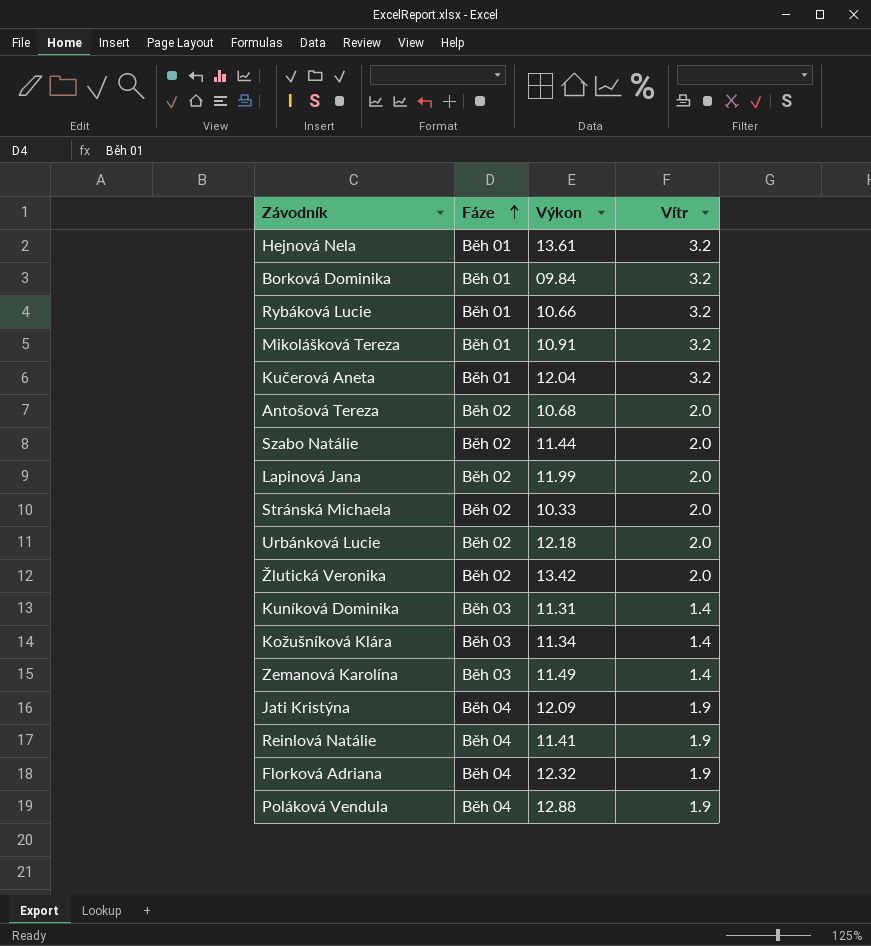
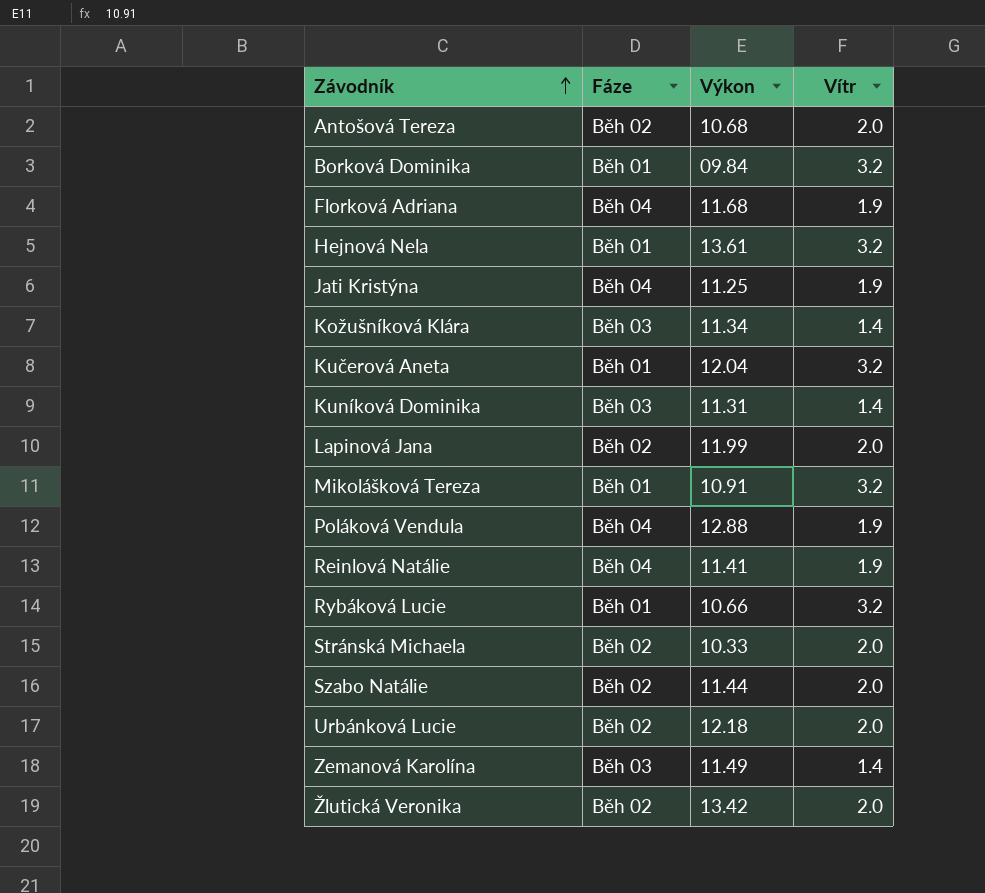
row order: Fáze ascending -> Závodník ascending
Florková Adriana | Výkon: 12.32 -> 11.68
Jati Kristýna | Výkon: 12.09 -> 11.25

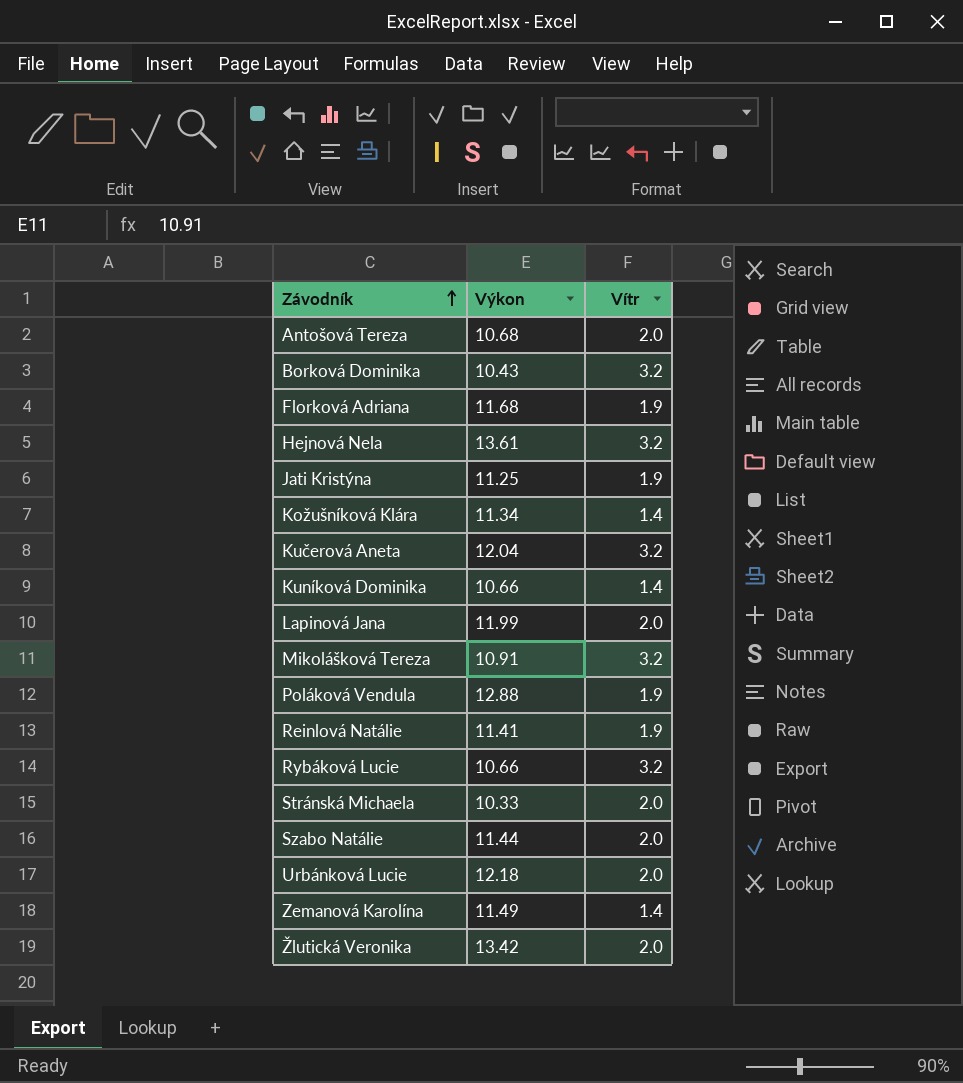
column Fáze | position: 2 -> none
Borková Dominika | Výkon: 09.84 -> 10.43
Kuníková Dominika | Výkon: 11.31 -> 10.66

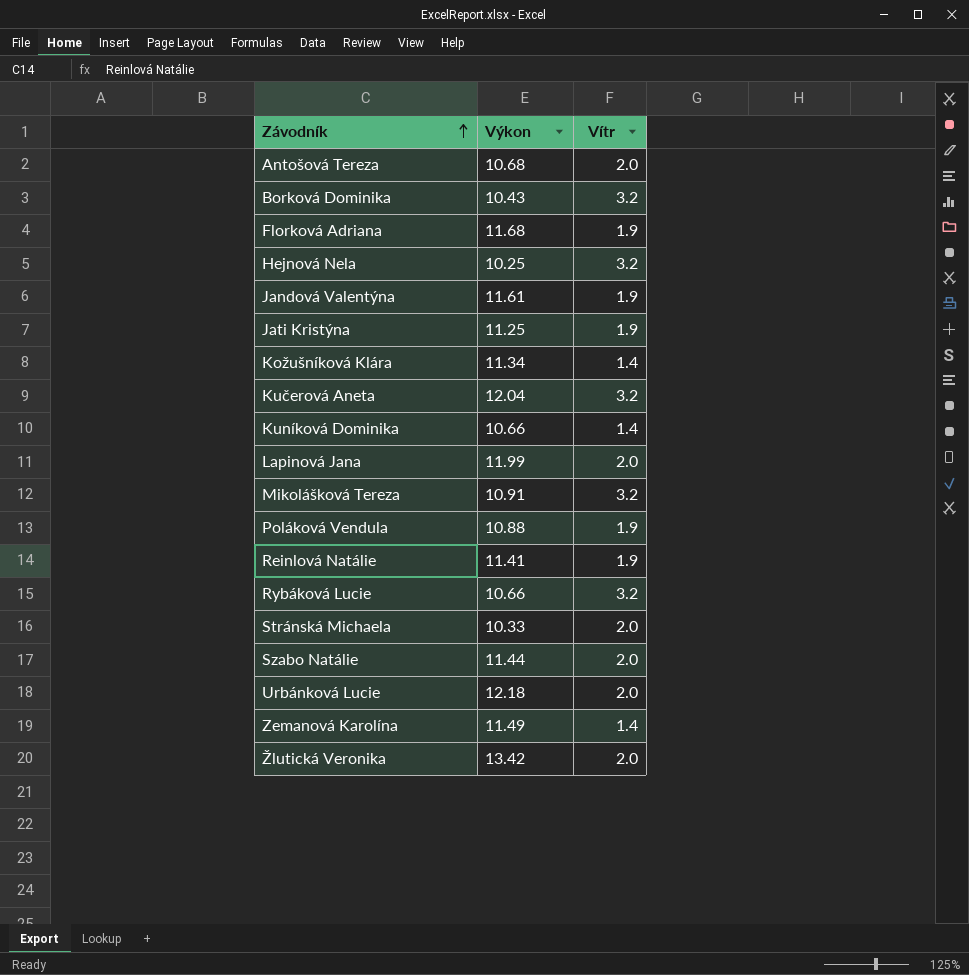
Hejnová Nela | Výkon: 13.61 -> 10.25
row Jandová Valentýna: none -> 11.61 | 1.9
Poláková Vendula | Výkon: 12.88 -> 10.88

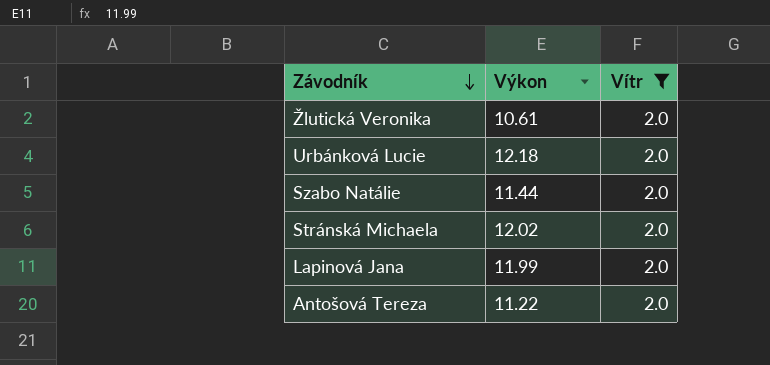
filter: none -> Vítr = 2.0
row order: Závodník ascending -> Závodník descending
Žlutická Veronika | Výkon: 13.42 -> 10.61
Stránská Michaela | Výkon: 10.33 -> 12.02
Antošová Tereza | Výkon: 10.68 -> 11.22

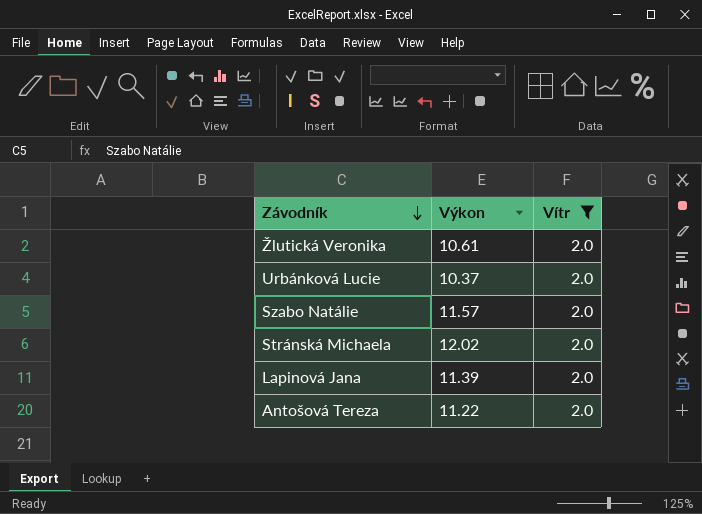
Urbánková Lucie | Výkon: 12.18 -> 10.37
Szabo Natálie | Výkon: 11.44 -> 11.57
Lapinová Jana | Výkon: 11.99 -> 11.39

